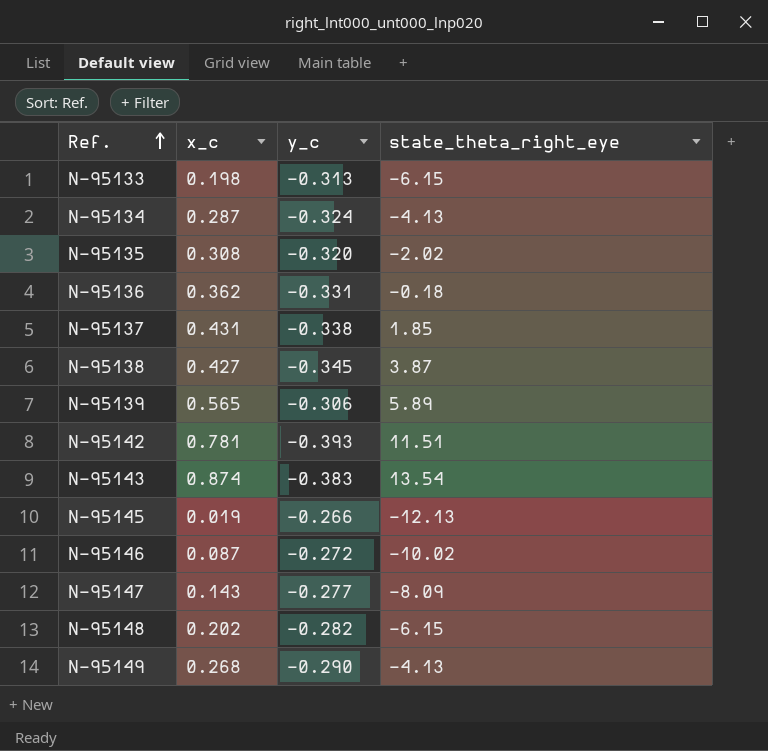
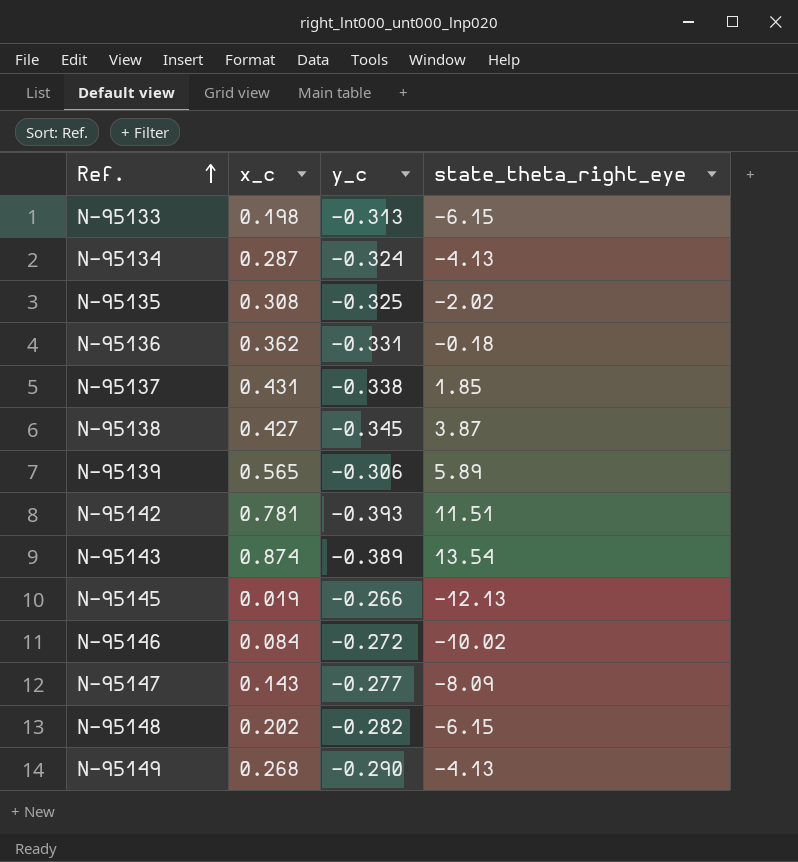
N-95135 | y_c: -0.320 -> -0.325
N-95143 | y_c: -0.383 -> -0.389
N-95146 | x_c: 0.087 -> 0.084

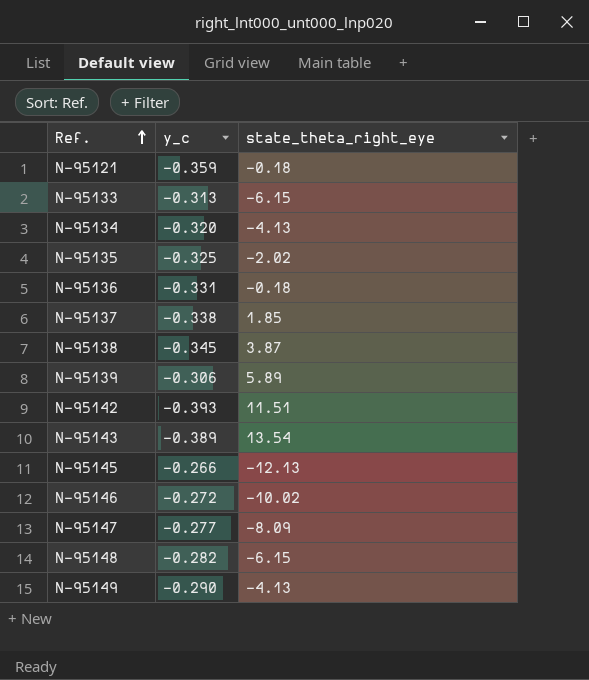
column x_c | position: 2 -> none
row N-95121: none -> -0.359 | -0.18
N-95134 | y_c: -0.324 -> -0.320

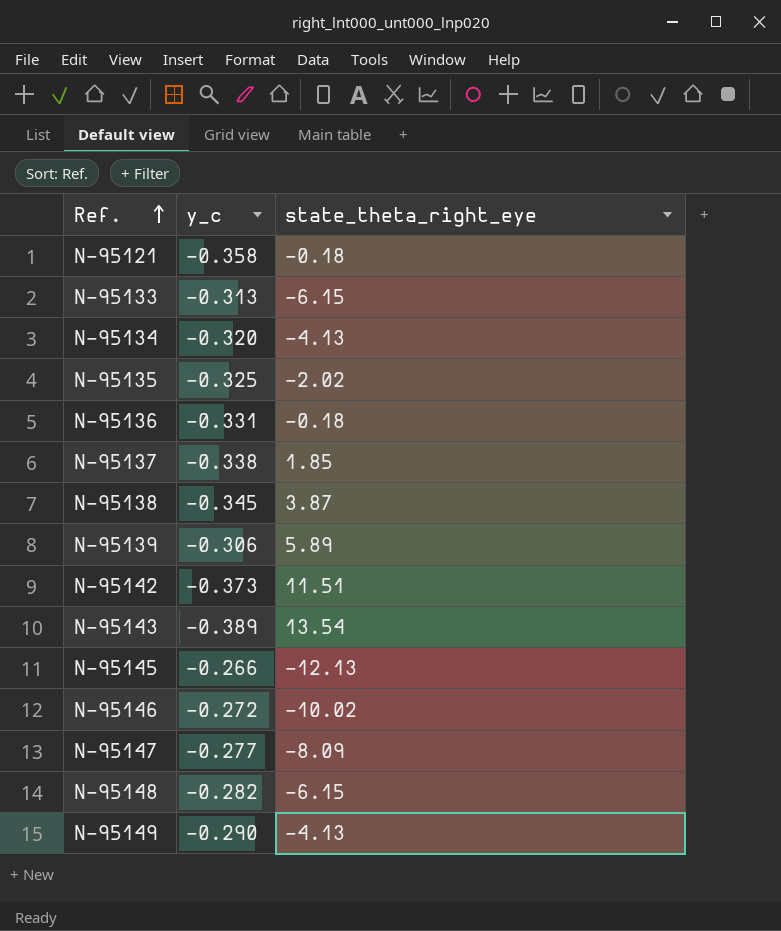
N-95121 | y_c: -0.359 -> -0.358
N-95142 | y_c: -0.393 -> -0.373

